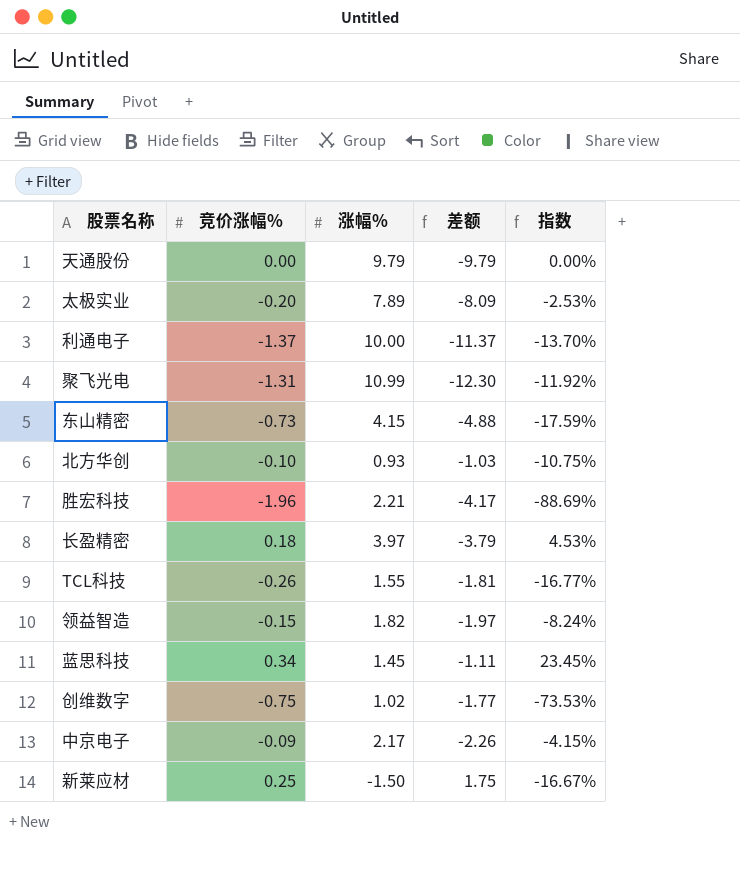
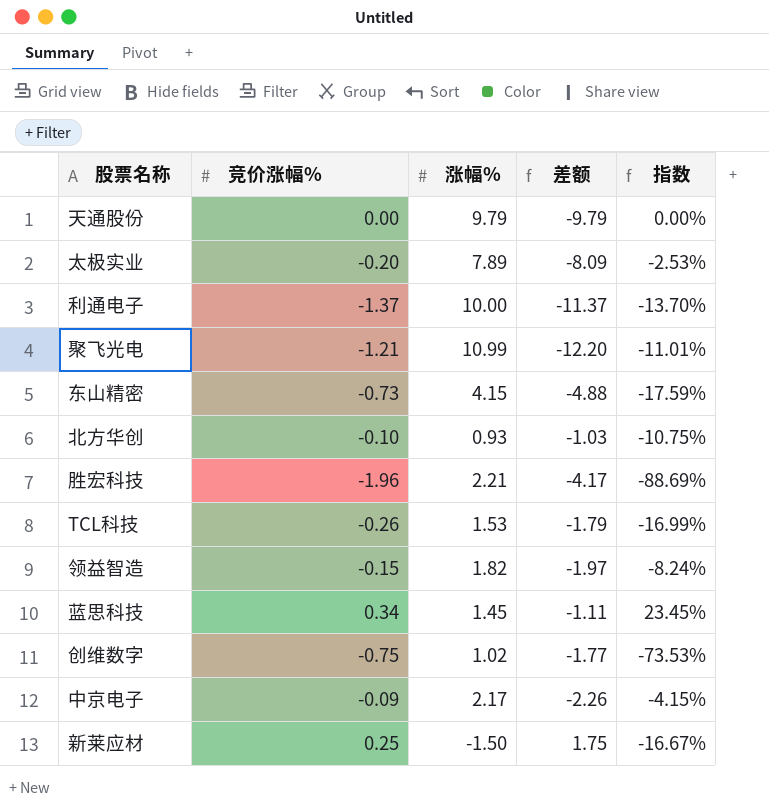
row 长盈精密: 0.18 | 3.97 | -3.79 | 4.53% -> none
聚飞光电 | 竞价涨幅%: -1.31 -> -1.21
聚飞光电 | 差额: -12.30 -> -12.20
聚飞光电 | 指数: -11.92% -> -11.01%
TCL科技 | 涨幅%: 1.55 -> 1.53
TCL科技 | 差额: -1.81 -> -1.79
TCL科技 | 指数: -16.77% -> -16.99%

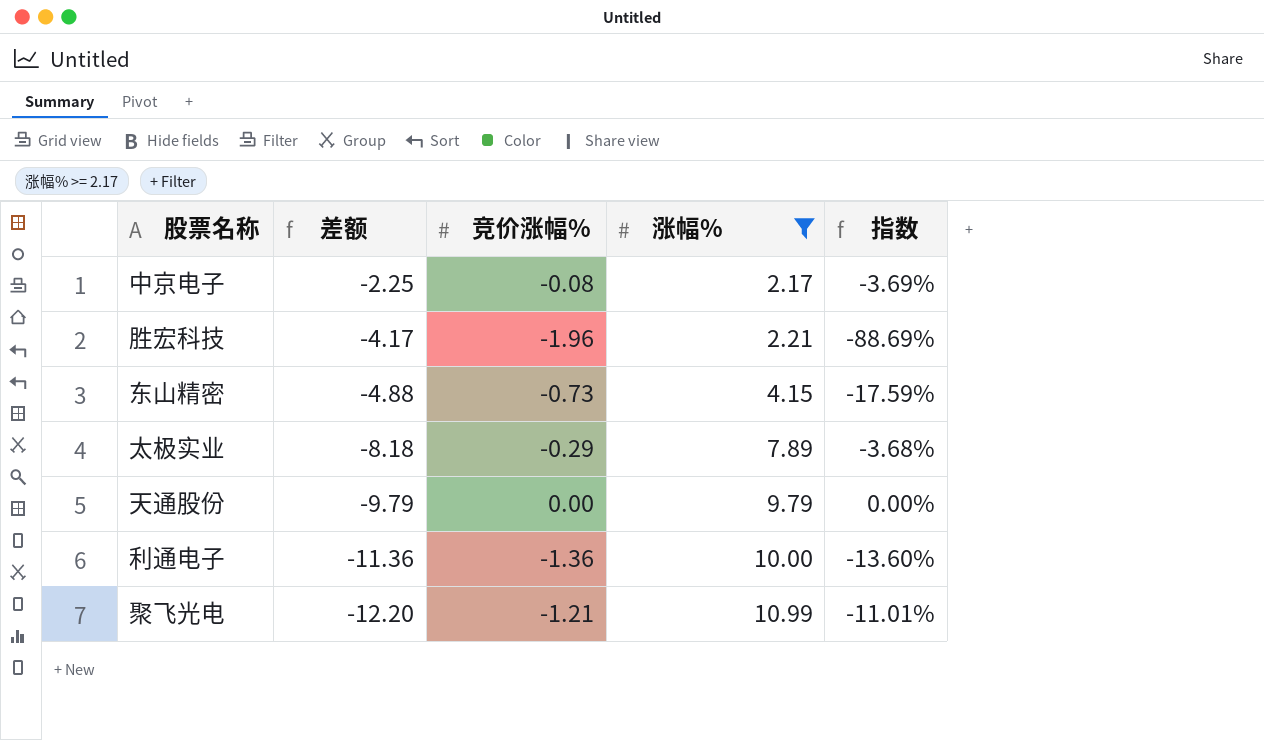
filter: none -> 涨幅% >= 2.17
row order: none -> 差额 descending
column 差额 | position: 4 -> 2
中京电子 | 差额: -2.26 -> -2.25
中京电子 | 竞价涨幅%: -0.09 -> -0.08
中京电子 | 指数: -4.15% -> -3.69%
太极实业 | 差额: -8.09 -> -8.18
太极实业 | 竞价涨幅%: -0.20 -> -0.29
太极实业 | 指数: -2.53% -> -3.68%
利通电子 | 差额: -11.37 -> -11.36
利通电子 | 竞价涨幅%: -1.37 -> -1.36
利通电子 | 指数: -13.70% -> -13.60%

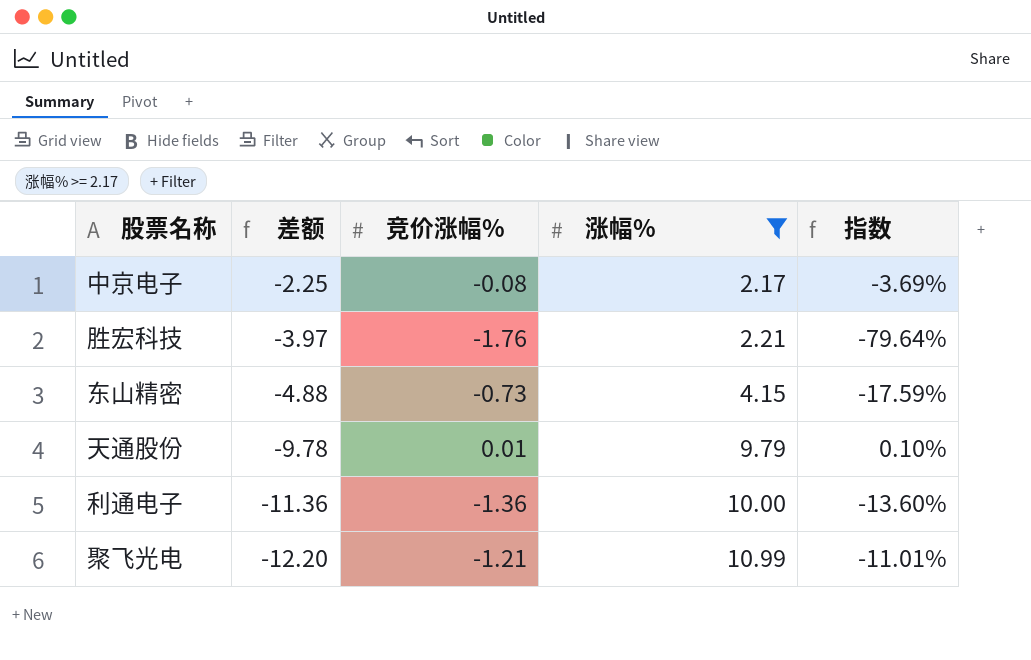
row 太极实业: -8.18 | -0.29 | 7.89 | -3.68% -> none
胜宏科技 | 差额: -4.17 -> -3.97
胜宏科技 | 竞价涨幅%: -1.96 -> -1.76
胜宏科技 | 指数: -88.69% -> -79.64%
天通股份 | 差额: -9.79 -> -9.78
天通股份 | 竞价涨幅%: 0.00 -> 0.01
天通股份 | 指数: 0.00% -> 0.10%

